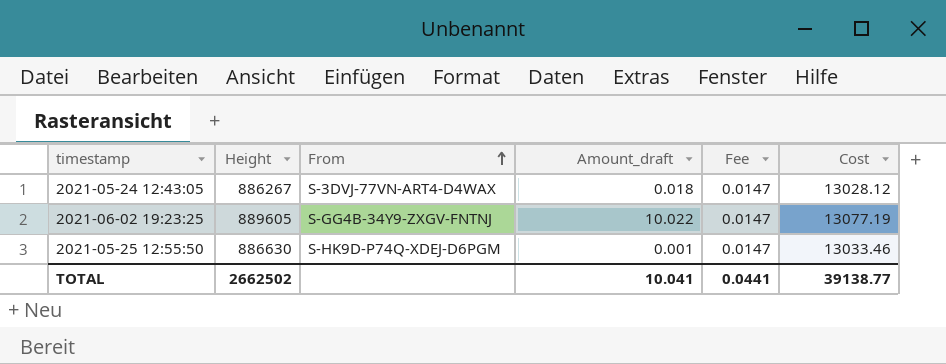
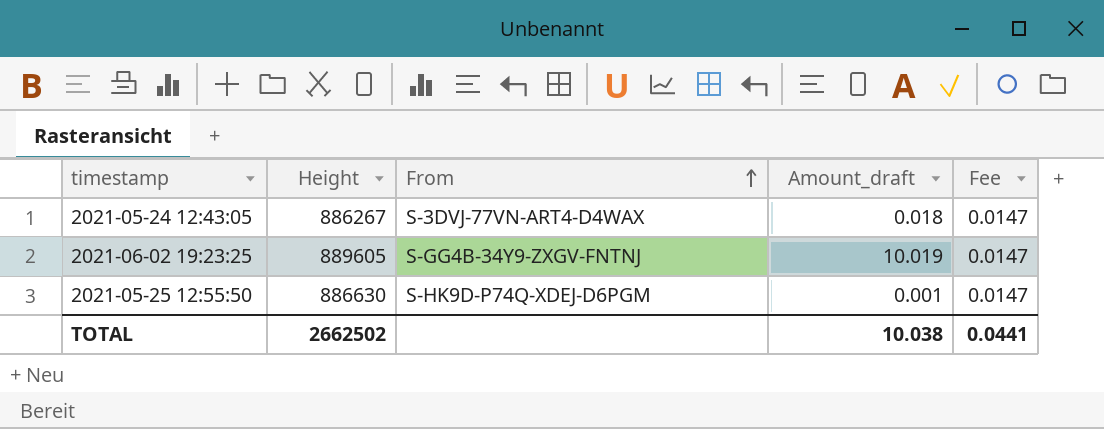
column Cost | formula: [Height] * [Fee] -> none
2021-06-02 19:23:25 | Amount_draft: 10.022 -> 10.019
TOTAL | Amount_draft: 10.041 -> 10.038

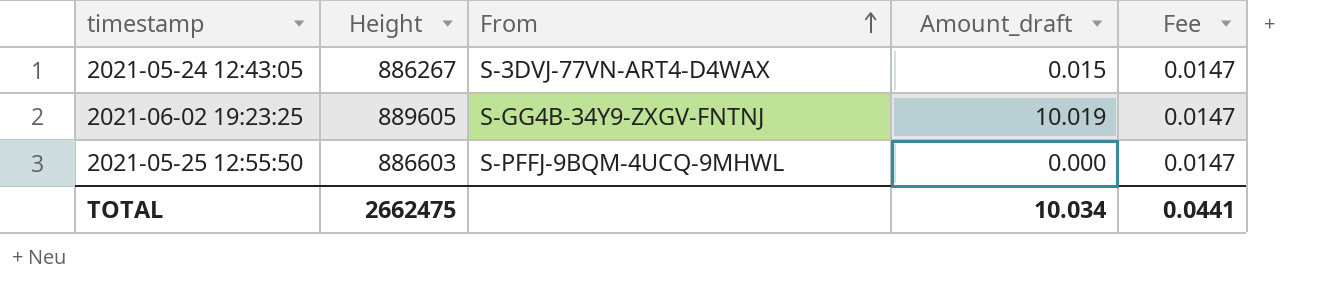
2021-05-24 12:43:05 | Amount_draft: 0.018 -> 0.015
2021-05-25 12:55:50 | Height: 886630 -> 886603
2021-05-25 12:55:50 | From: S-HK9D-P74Q-XDEJ-D6PGM -> S-PFFJ-9BQM-4UCQ-9MHWL
2021-05-25 12:55:50 | Amount_draft: 0.001 -> 0.000
TOTAL | Height: 2662502 -> 2662475
TOTAL | Amount_draft: 10.038 -> 10.034

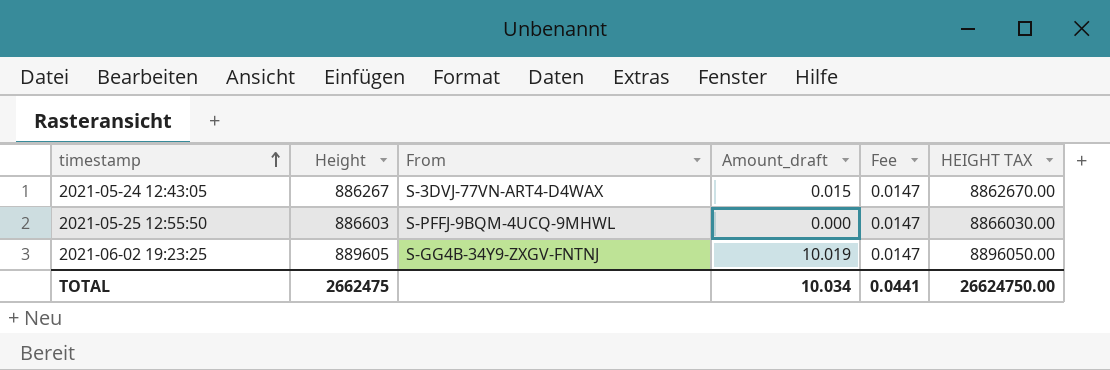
row order: From ascending -> timestamp ascending
column HEIGHT TAX | formula: none -> [Height] * 10

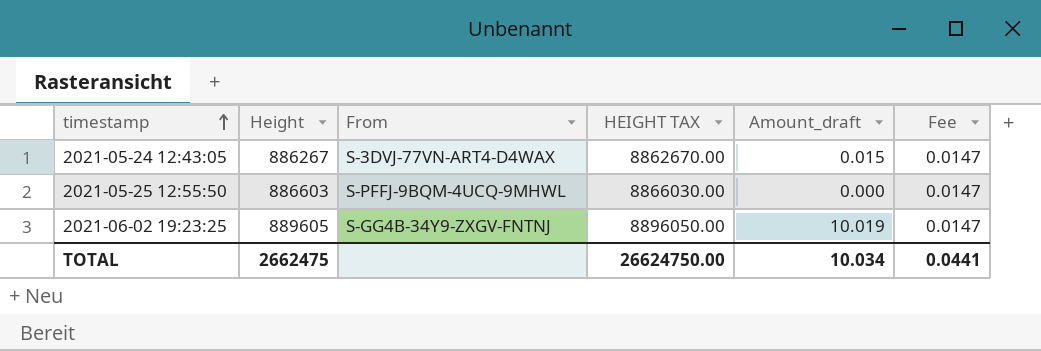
column HEIGHT TAX | position: 6 -> 4

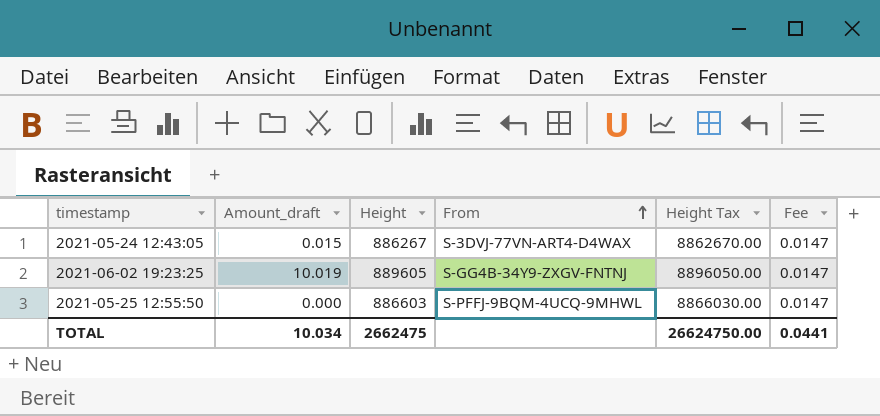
row order: timestamp ascending -> From ascending
column Amount_draft | position: 5 -> 2
column name: HEIGHT TAX -> Height Tax

